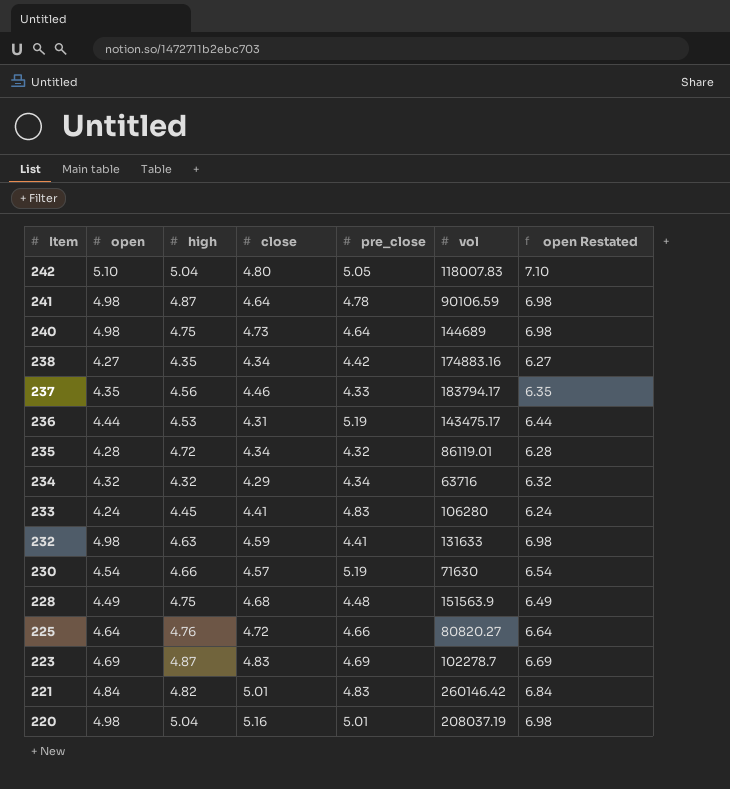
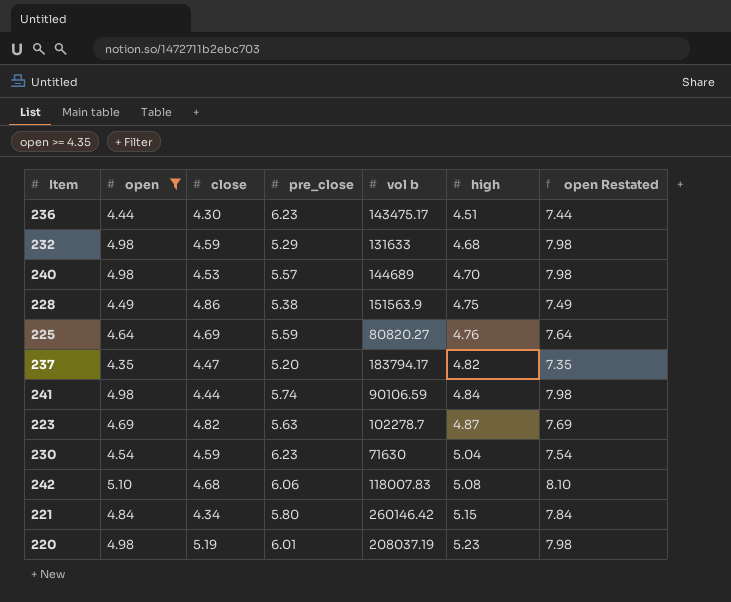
filter: none -> open >= 4.35
row order: Item descending -> high ascending
column name: vol -> vol b
column high | position: 3 -> 6
column open Restated | formula: [open] + 2 -> [open] + 3
236 | close: 4.31 -> 4.30
236 | pre_close: 5.19 -> 6.23
236 | high: 4.53 -> 4.51
232 | pre_close: 4.41 -> 5.29
232 | high: 4.63 -> 4.68
240 | close: 4.73 -> 4.53
240 | pre_close: 4.64 -> 5.57
240 | high: 4.75 -> 4.70
228 | close: 4.68 -> 4.86
228 | pre_close: 4.48 -> 5.38
225 | close: 4.72 -> 4.69
225 | pre_close: 4.66 -> 5.59
237 | close: 4.46 -> 4.47
237 | pre_close: 4.33 -> 5.20
237 | high: 4.56 -> 4.82
241 | close: 4.64 -> 4.44
241 | pre_close: 4.78 -> 5.74
241 | high: 4.87 -> 4.84
223 | close: 4.83 -> 4.82
223 | pre_close: 4.69 -> 5.63
230 | close: 4.57 -> 4.59
230 | pre_close: 5.19 -> 6.23
230 | high: 4.66 -> 5.04
242 | close: 4.80 -> 4.68
242 | pre_close: 5.05 -> 6.06
242 | high: 5.04 -> 5.08
221 | close: 5.01 -> 4.34
221 | pre_close: 4.83 -> 5.80
221 | high: 4.82 -> 5.15
220 | close: 5.16 -> 5.19
220 | pre_close: 5.01 -> 6.01
220 | high: 5.04 -> 5.23

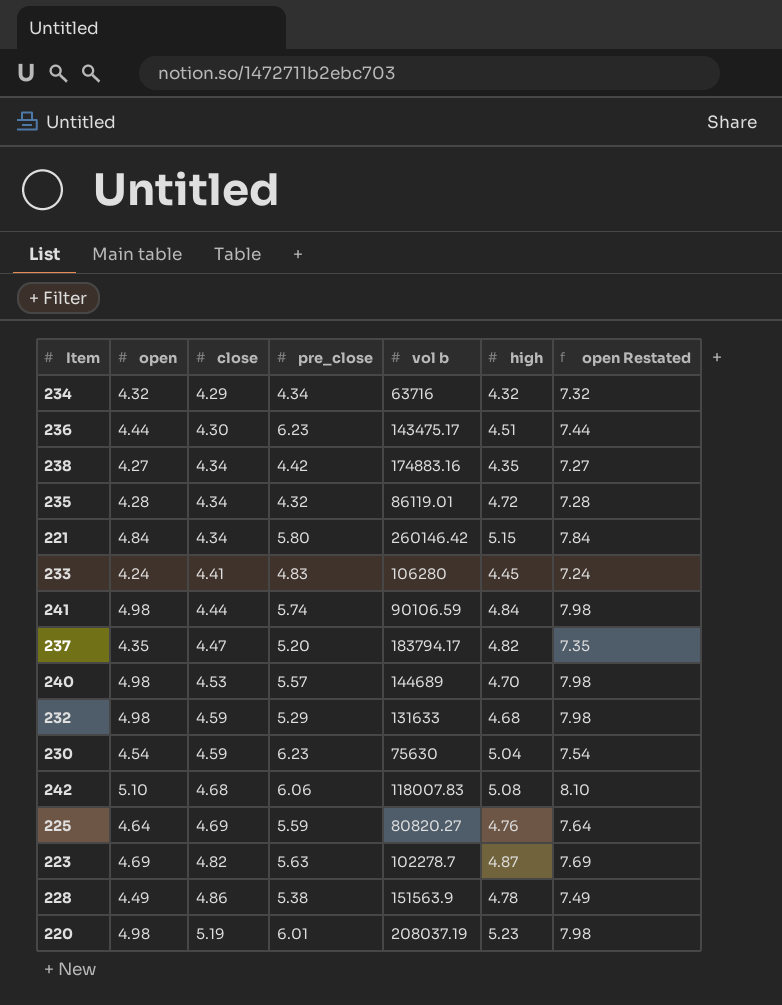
filter: open >= 4.35 -> none
row order: high ascending -> close ascending
230 | vol b: 71630 -> 75630
228 | high: 4.75 -> 4.78

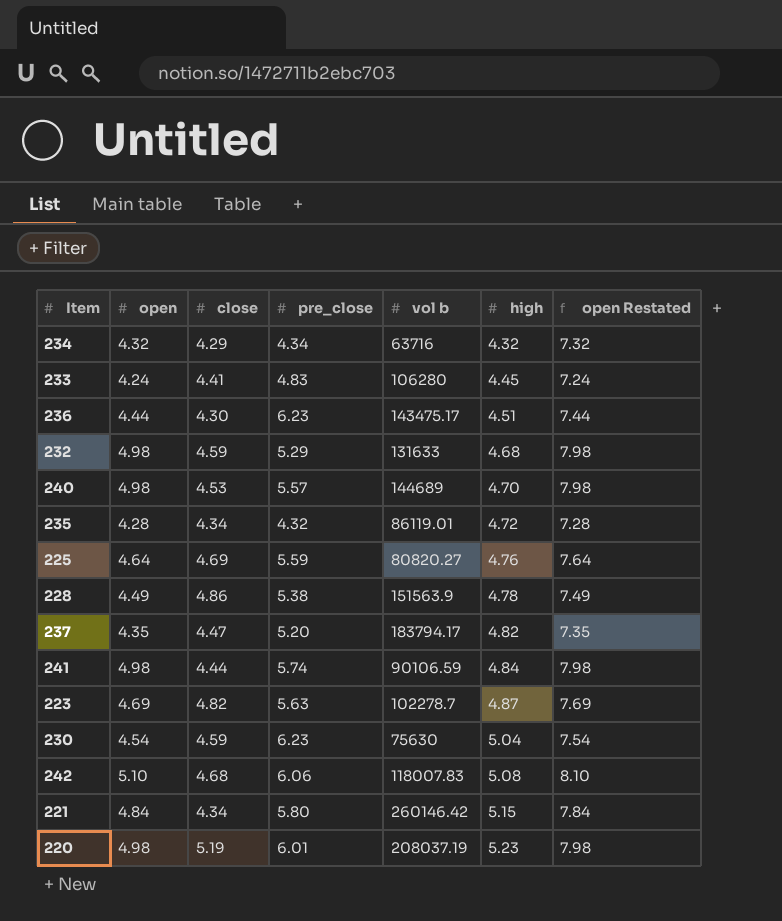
row order: close ascending -> high ascending
row 238: 4.27 | 4.34 | 4.42 | 174883.16 | 4.35 | 7.27 -> none

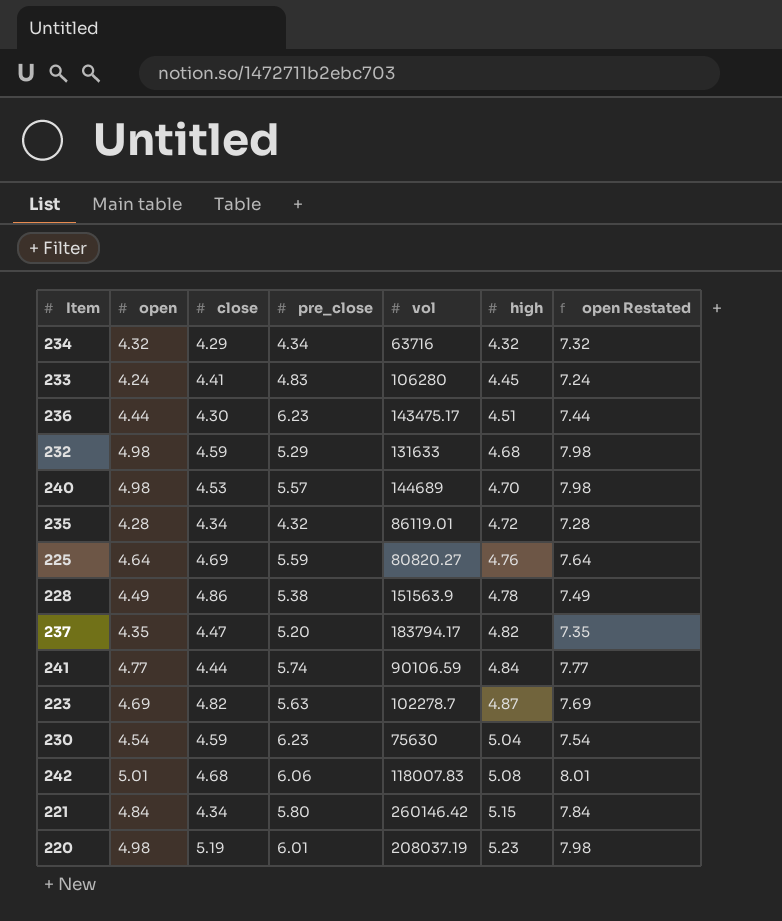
column name: vol b -> vol
241 | open: 4.98 -> 4.77
241 | open Restated: 7.98 -> 7.77
242 | open: 5.10 -> 5.01
242 | open Restated: 8.10 -> 8.01

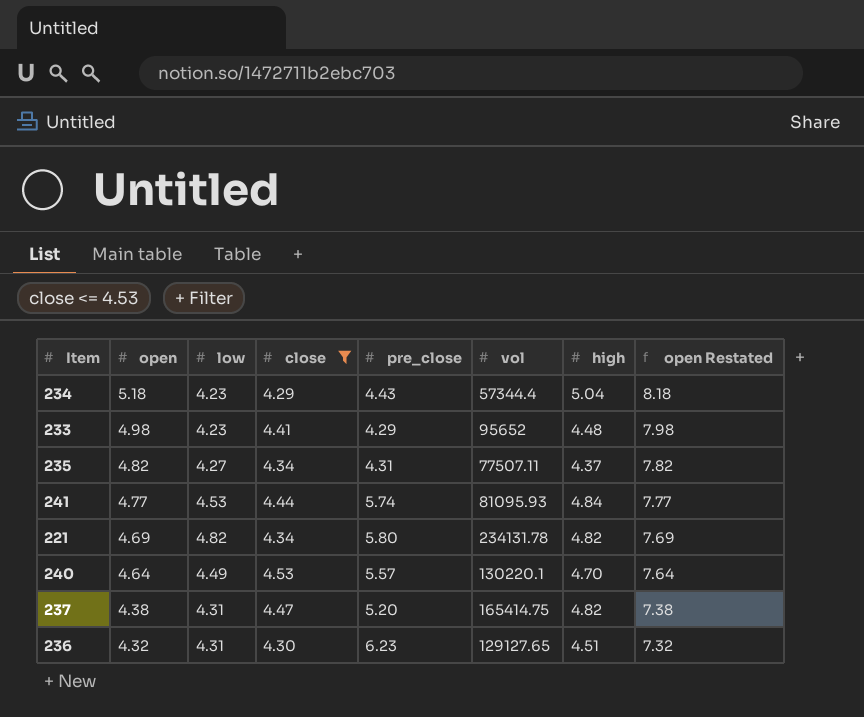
filter: none -> close <= 4.53
row order: high ascending -> open descending
column low | position: none -> 3
234 | open: 4.32 -> 5.18
234 | pre_close: 4.34 -> 4.43
234 | vol: 63716 -> 57344.4
234 | high: 4.32 -> 5.04
234 | open Restated: 7.32 -> 8.18
233 | open: 4.24 -> 4.98
233 | pre_close: 4.83 -> 4.29
233 | vol: 106280 -> 95652
233 | high: 4.45 -> 4.48
233 | open Restated: 7.24 -> 7.98
235 | open: 4.28 -> 4.82
235 | pre_close: 4.32 -> 4.31
235 | vol: 86119.01 -> 77507.11
235 | high: 4.72 -> 4.37
235 | open Restated: 7.28 -> 7.82
241 | vol: 90106.59 -> 81095.93
221 | open: 4.84 -> 4.69
221 | vol: 260146.42 -> 234131.78
221 | high: 5.15 -> 4.82
221 | open Restated: 7.84 -> 7.69
240 | open: 4.98 -> 4.64
240 | vol: 144689 -> 130220.1
240 | open Restated: 7.98 -> 7.64
237 | open: 4.35 -> 4.38
237 | vol: 183794.17 -> 165414.75
237 | open Restated: 7.35 -> 7.38
236 | open: 4.44 -> 4.32
236 | vol: 143475.17 -> 129127.65
236 | open Restated: 7.44 -> 7.32

